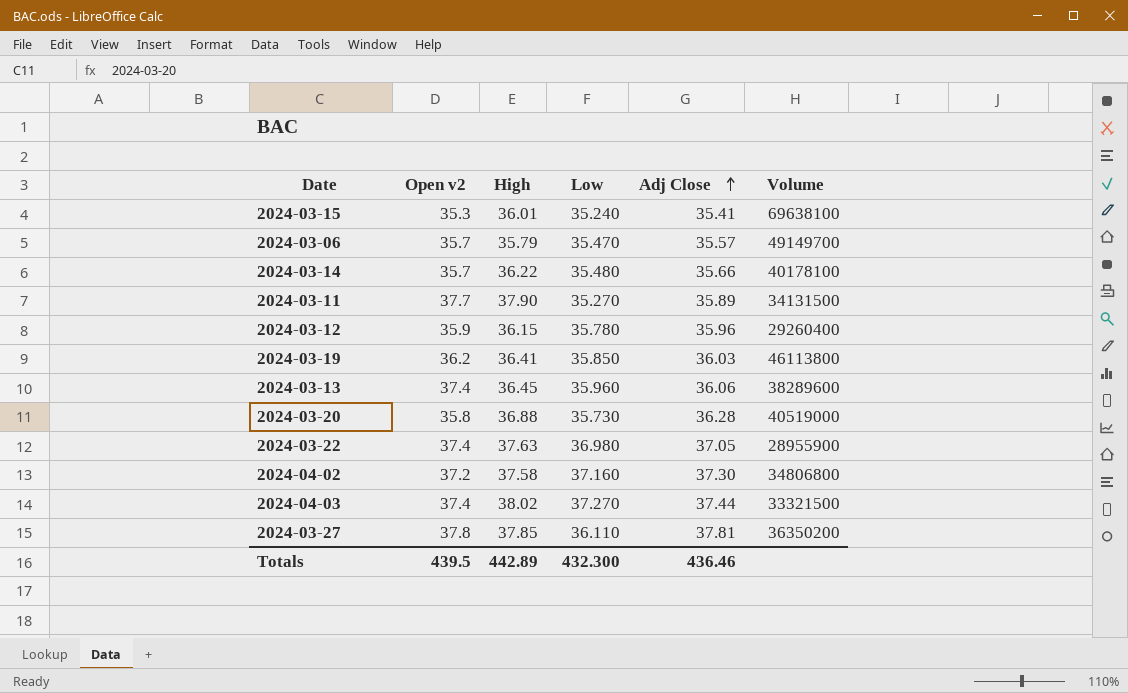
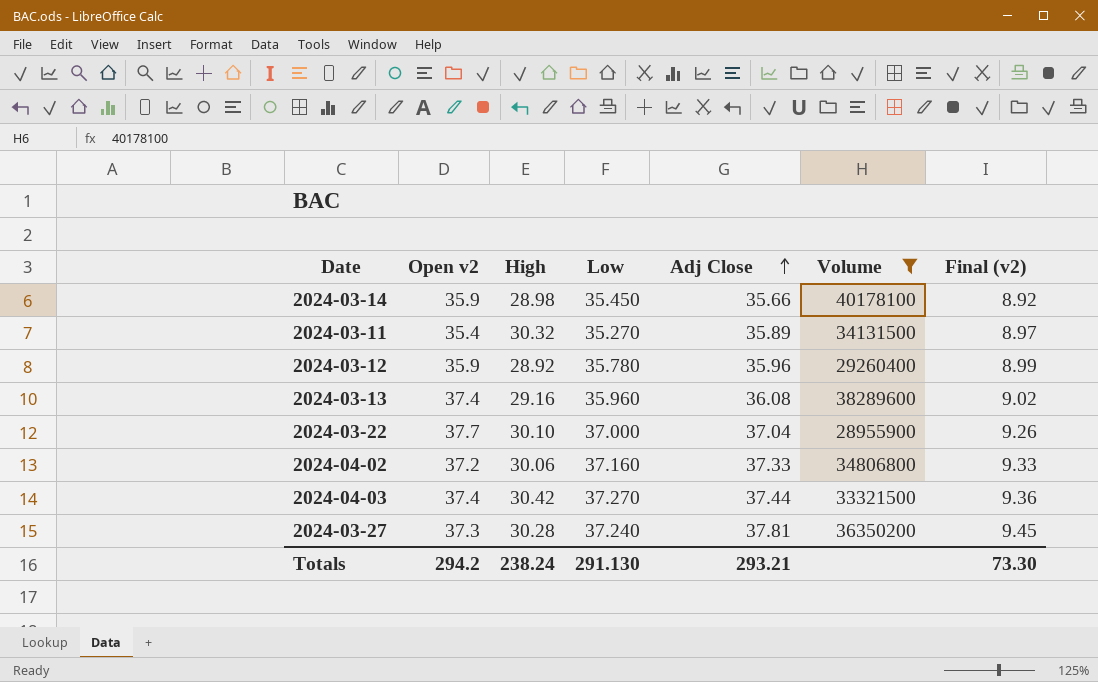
filter: none -> Volume <= 40178100
column Final (v2) | formula: none -> [Adj Close] * 0.25
2024-03-14 | Open v2: 35.7 -> 35.9
2024-03-14 | High: 36.22 -> 28.98
2024-03-14 | Low: 35.480 -> 35.450
2024-03-11 | Open v2: 37.7 -> 35.4
2024-03-11 | High: 37.90 -> 30.32
2024-03-12 | High: 36.15 -> 28.92
2024-03-13 | High: 36.45 -> 29.16
2024-03-13 | Adj Close: 36.06 -> 36.08
2024-03-22 | Open v2: 37.4 -> 37.7
2024-03-22 | High: 37.63 -> 30.10
2024-03-22 | Low: 36.980 -> 37.000
2024-03-22 | Adj Close: 37.05 -> 37.04
2024-04-02 | High: 37.58 -> 30.06
2024-04-02 | Adj Close: 37.30 -> 37.33
2024-04-03 | High: 38.02 -> 30.42
2024-03-27 | Open v2: 37.8 -> 37.3
2024-03-27 | High: 37.85 -> 30.28
2024-03-27 | Low: 36.110 -> 37.240
Totals | Open v2: 439.5 -> 294.2
Totals | High: 442.89 -> 238.24
Totals | Low: 432.300 -> 291.130
Totals | Adj Close: 436.46 -> 293.21

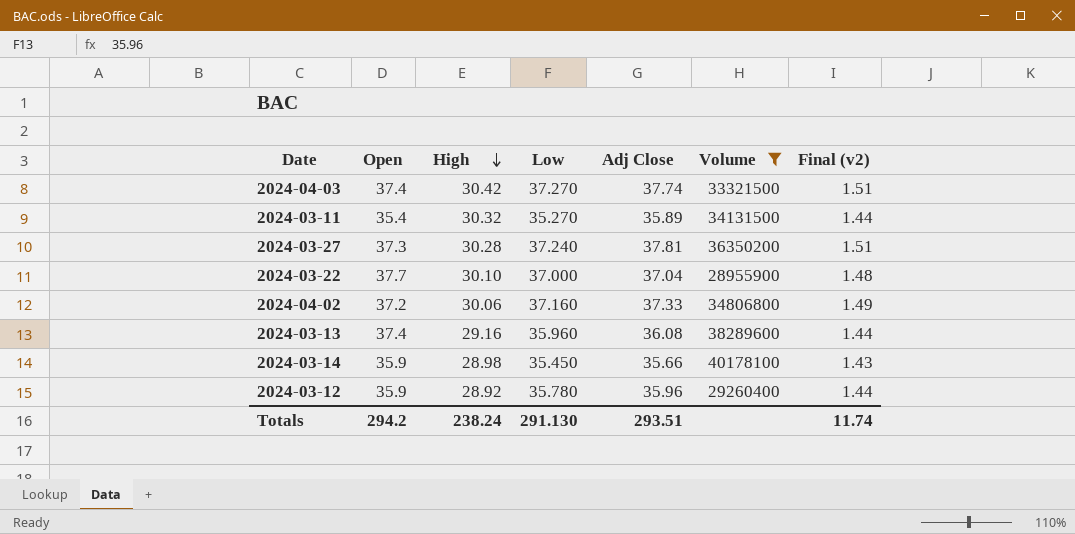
row order: Adj Close ascending -> High descending
column name: Open v2 -> Open
column Final (v2) | formula: [Adj Close] * 0.25 -> [Adj Close] * 0.04
2024-04-03 | Adj Close: 37.44 -> 37.74
Totals | Adj Close: 293.21 -> 293.51
Totals | Final (v2): 73.30 -> 11.74

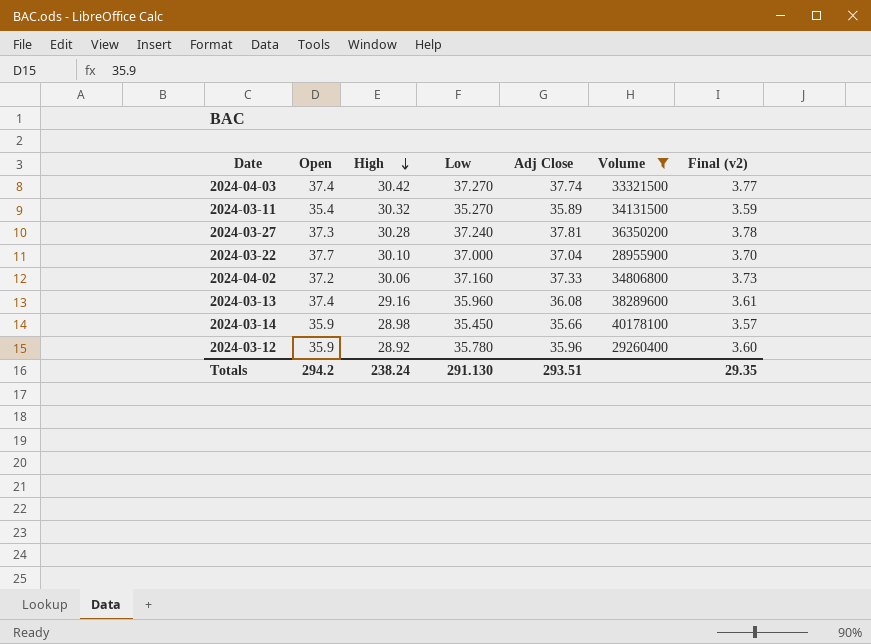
column Final (v2) | formula: [Adj Close] * 0.04 -> [Adj Close] * 0.1
Totals | Final (v2): 11.74 -> 29.35

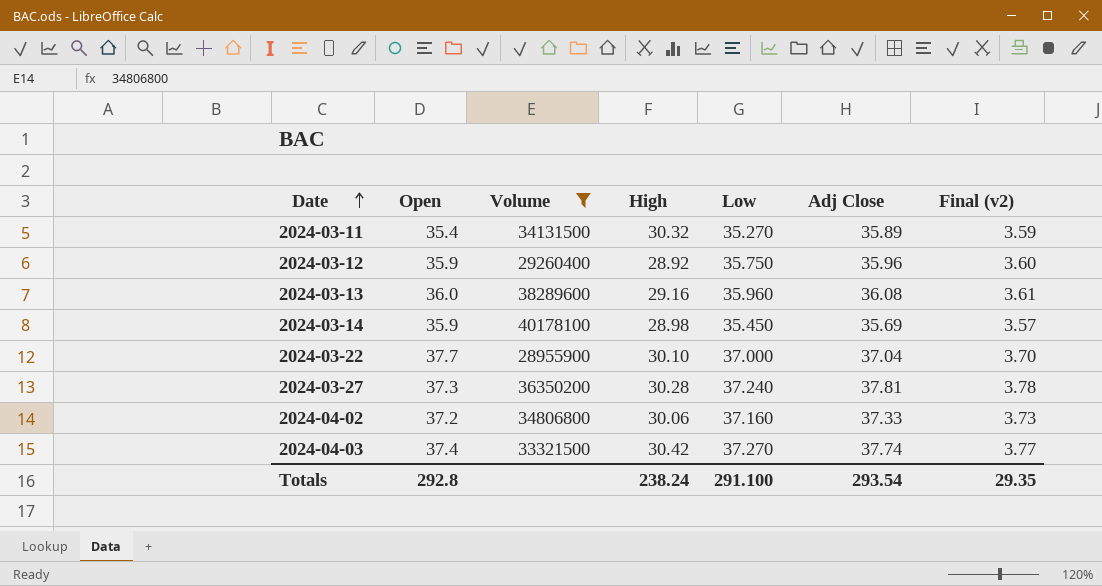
row order: High descending -> Date ascending
column Volume | position: 6 -> 3
2024-03-12 | Low: 35.780 -> 35.750
2024-03-13 | Open: 37.4 -> 36.0
2024-03-14 | Adj Close: 35.66 -> 35.69
Totals | Open: 294.2 -> 292.8
Totals | Low: 291.130 -> 291.100
Totals | Adj Close: 293.51 -> 293.54

